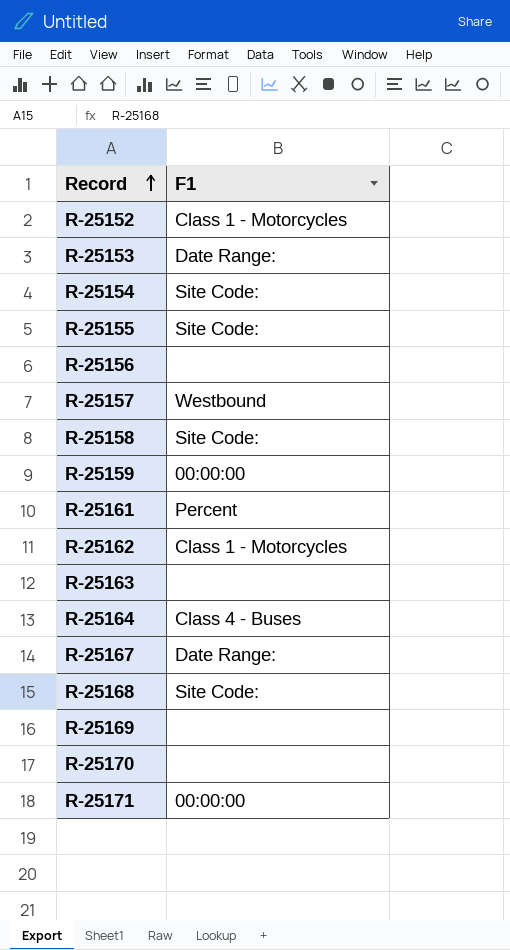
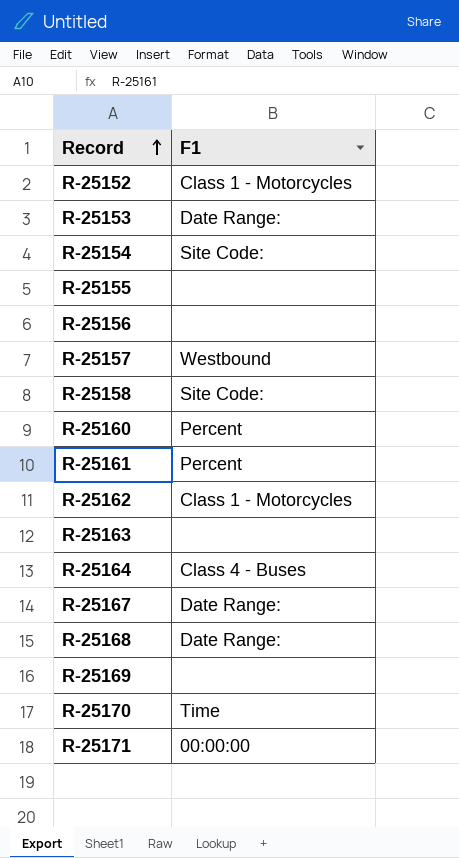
row R-25159: 00:00:00 -> none
R-25155 | F1: Site Code: -> none
row R-25160: none -> Percent
R-25168 | F1: Site Code: -> Date Range:
R-25170 | F1: none -> Time

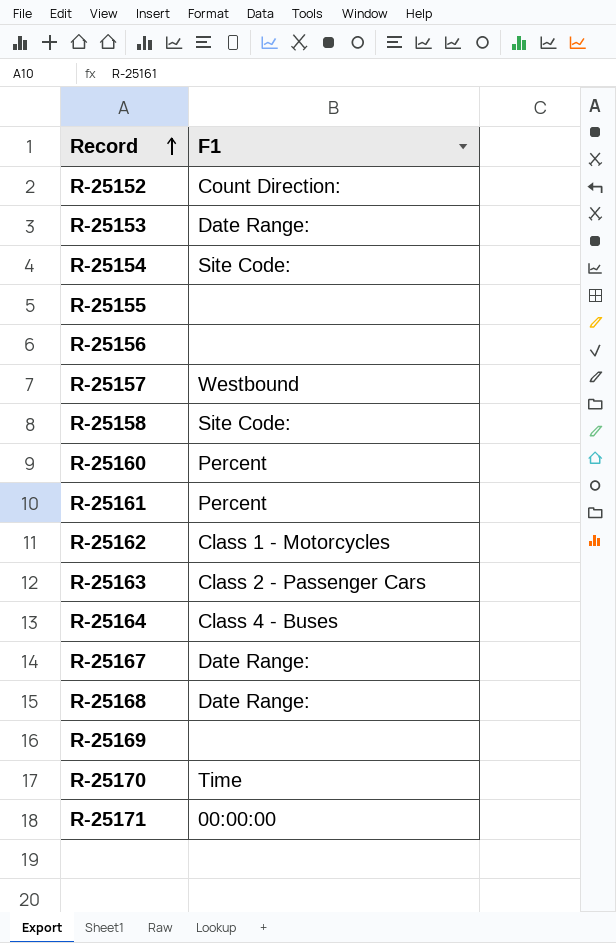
R-25152 | F1: Class 1 - Motorcycles -> Count Direction:
R-25163 | F1: none -> Class 2 - Passenger Cars

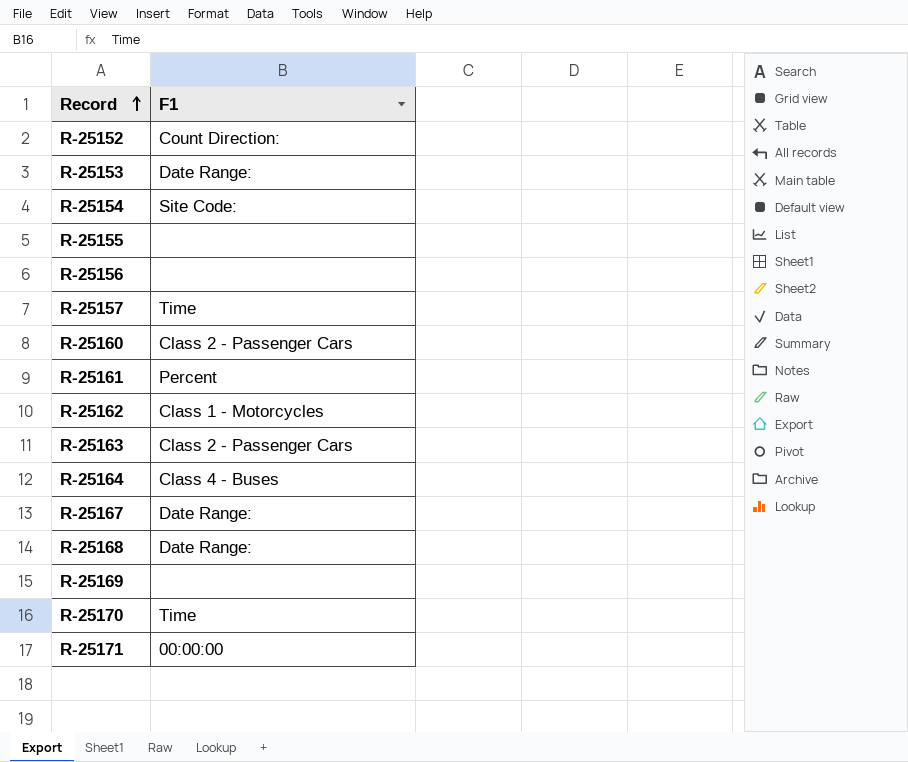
row R-25158: Site Code: -> none
R-25157 | F1: Westbound -> Time
R-25160 | F1: Percent -> Class 2 - Passenger Cars

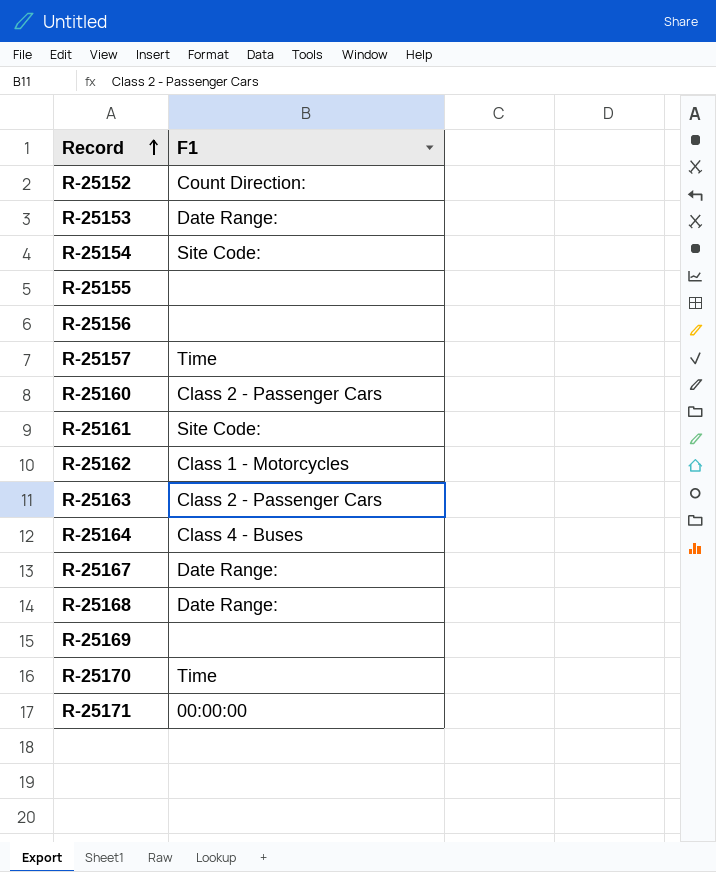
R-25161 | F1: Percent -> Site Code:

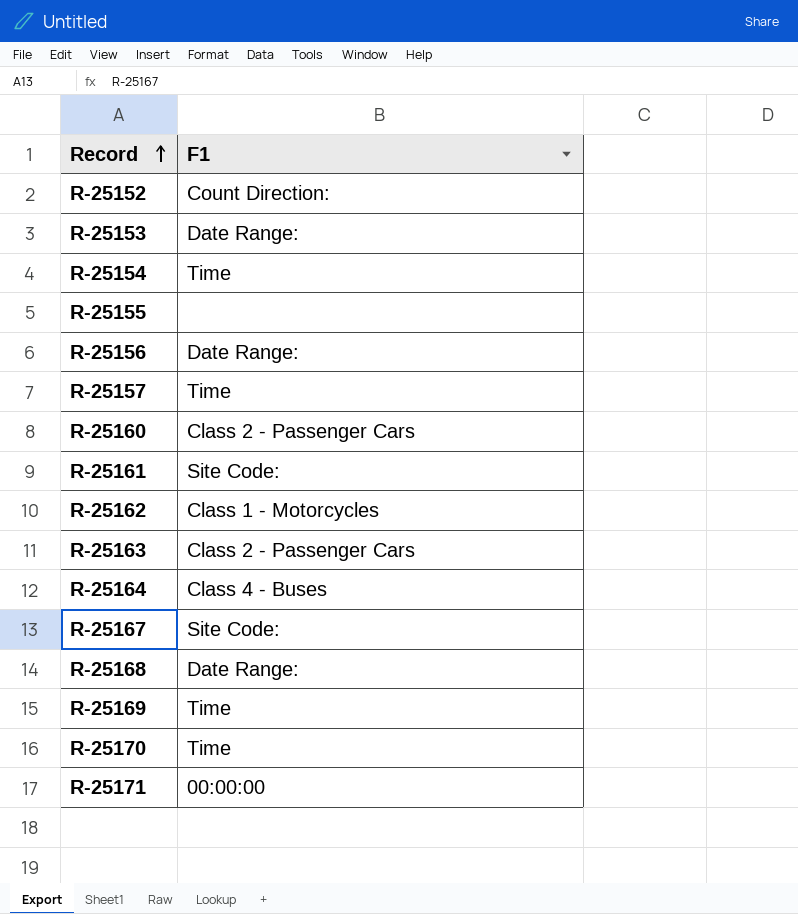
R-25154 | F1: Site Code: -> Time
R-25156 | F1: none -> Date Range:
R-25167 | F1: Date Range: -> Site Code:
R-25169 | F1: none -> Time

